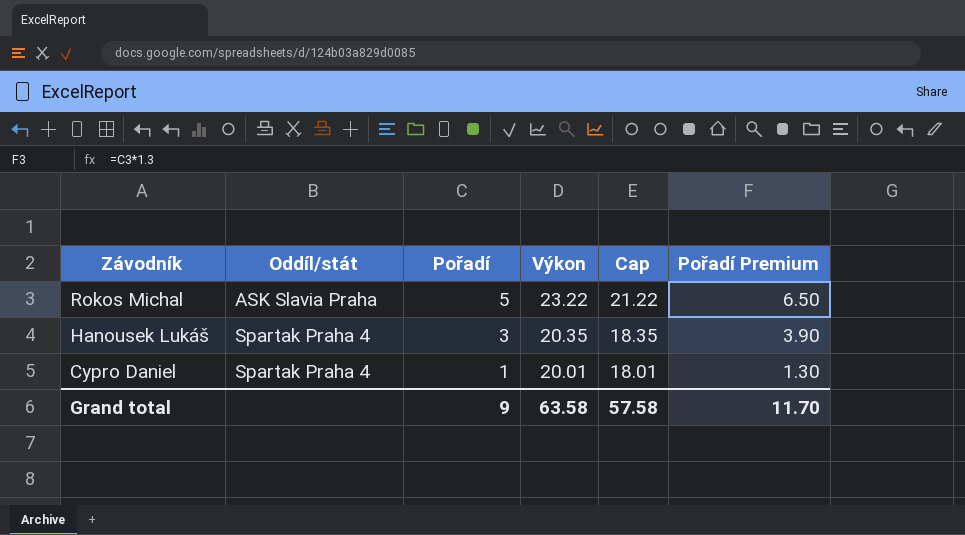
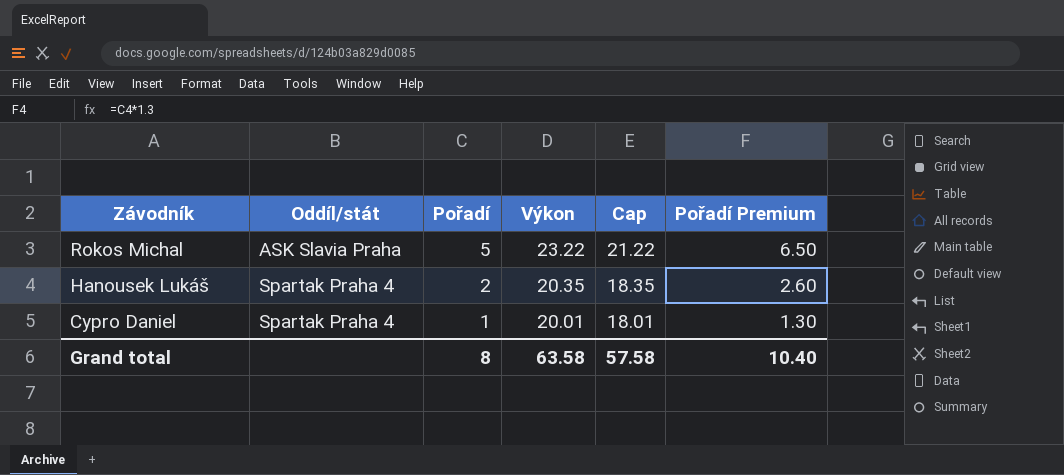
Hanousek Lukáš | Pořadí: 3 -> 2
Hanousek Lukáš | Pořadí Premium: 3.90 -> 2.60
Grand total | Pořadí: 9 -> 8
Grand total | Pořadí Premium: 11.70 -> 10.40

